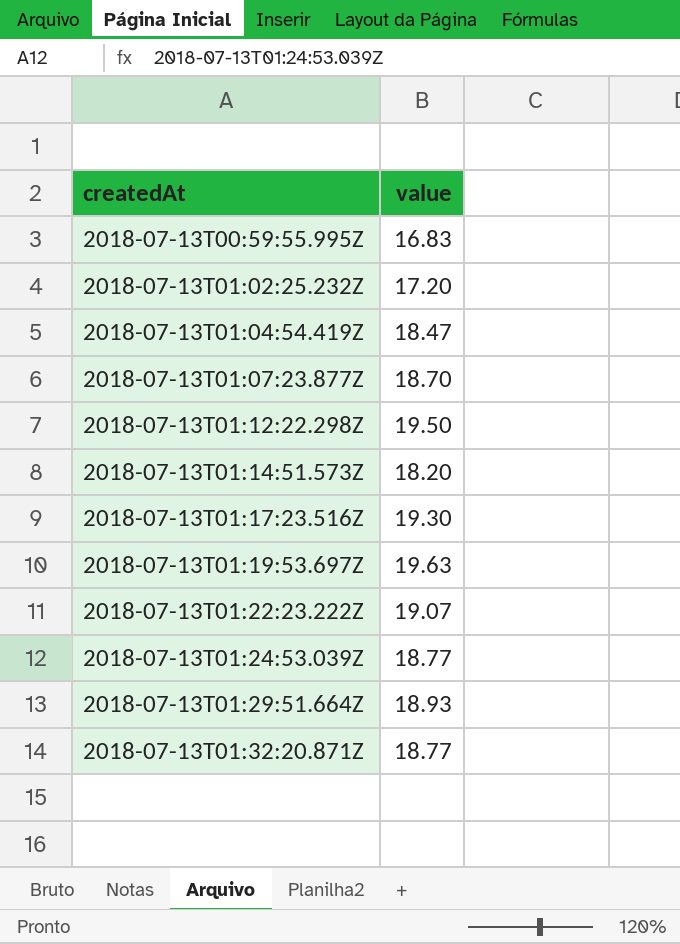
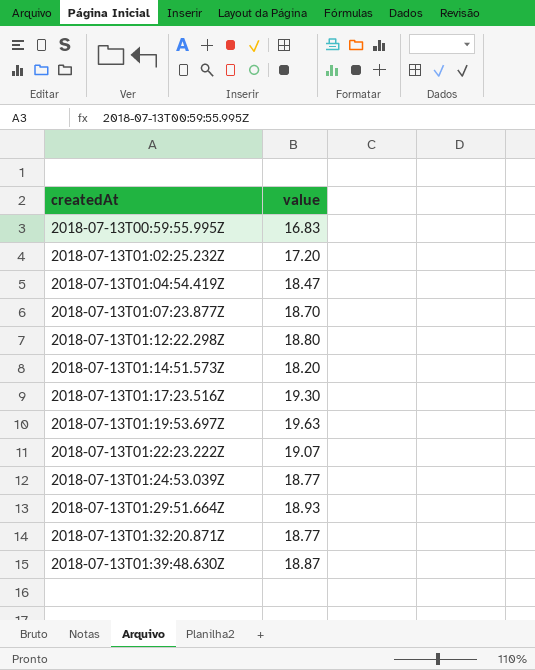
2018-07-13T01:12:22.298Z | value: 19.50 -> 18.80
row 2018-07-13T01:39:48.630Z: none -> 18.87

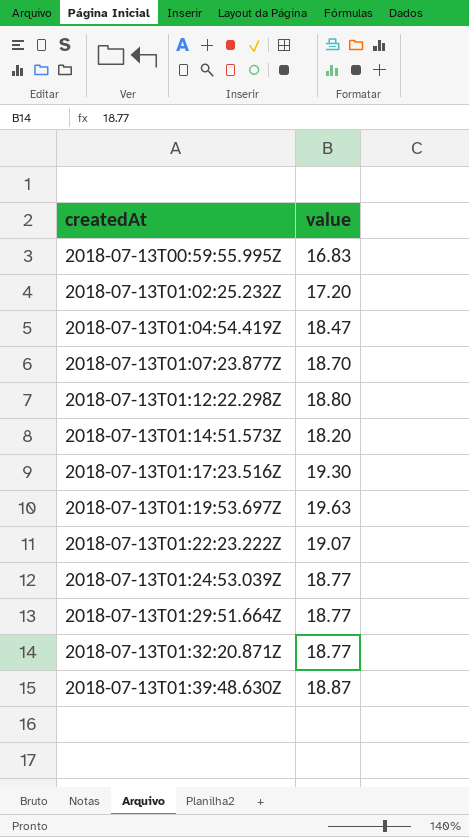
2018-07-13T01:29:51.664Z | value: 18.93 -> 18.77

